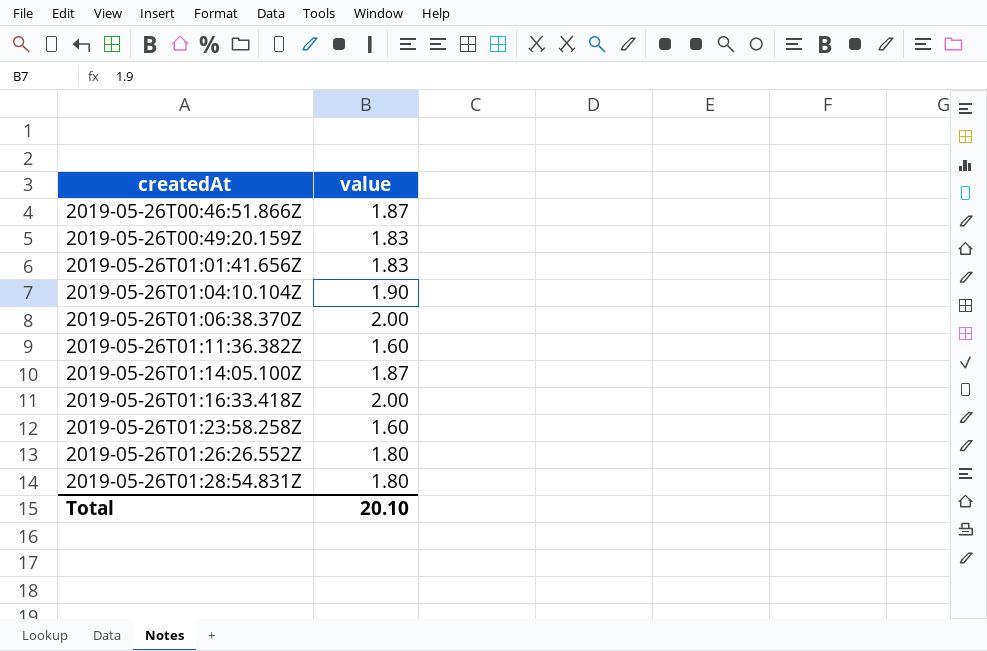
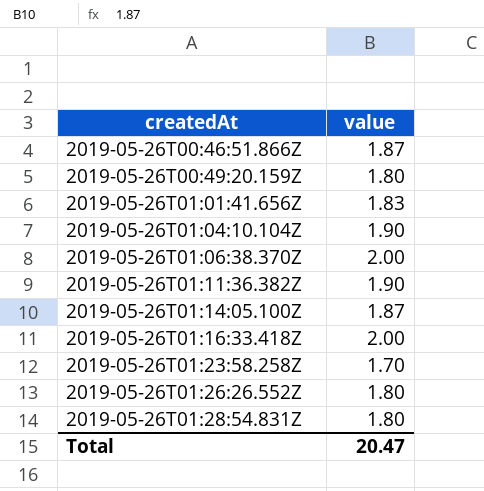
2019-05-26T00:49:20.159Z | value: 1.83 -> 1.80
2019-05-26T01:11:36.382Z | value: 1.60 -> 1.90
2019-05-26T01:23:58.258Z | value: 1.60 -> 1.70
Total | value: 20.10 -> 20.47

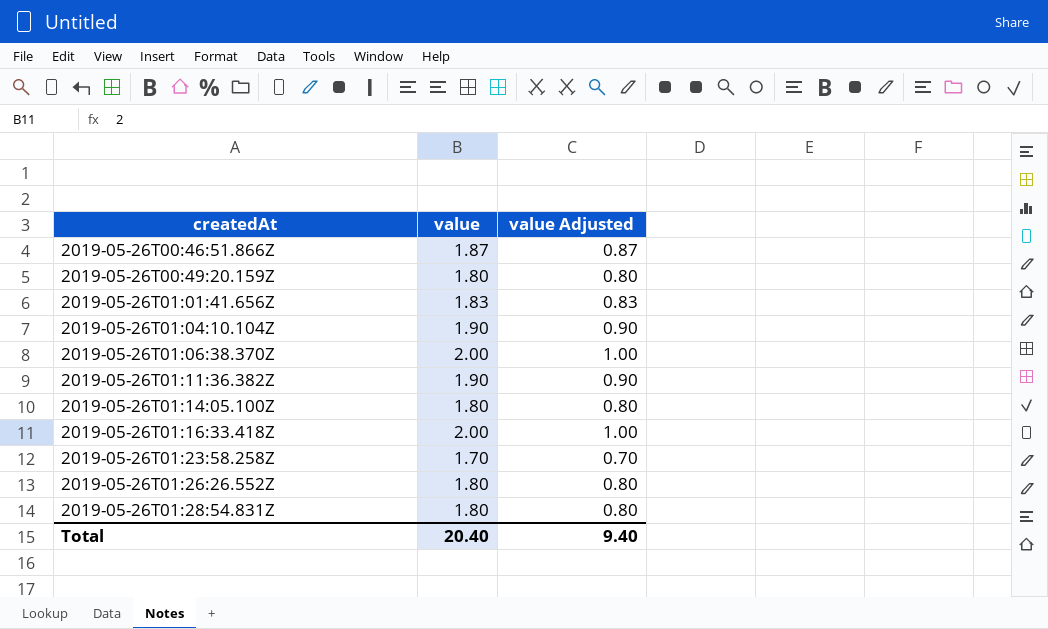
column value Adjusted | formula: none -> [value] - 1
2019-05-26T01:14:05.100Z | value: 1.87 -> 1.80
Total | value: 20.47 -> 20.40

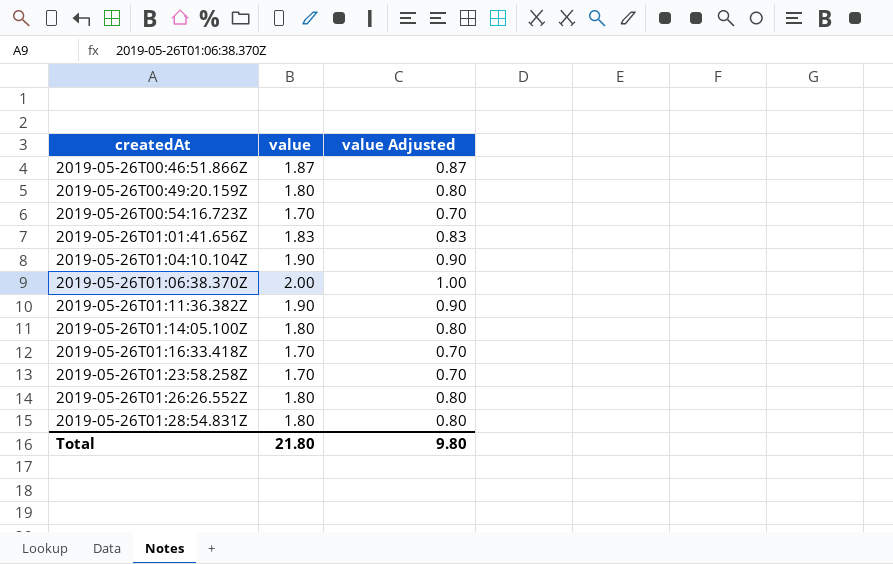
row 2019-05-26T00:54:16.723Z: none -> 1.70 | 0.70
2019-05-26T01:16:33.418Z | value: 2.00 -> 1.70
2019-05-26T01:16:33.418Z | value Adjusted: 1.00 -> 0.70
Total | value: 20.40 -> 21.80
Total | value Adjusted: 9.40 -> 9.80

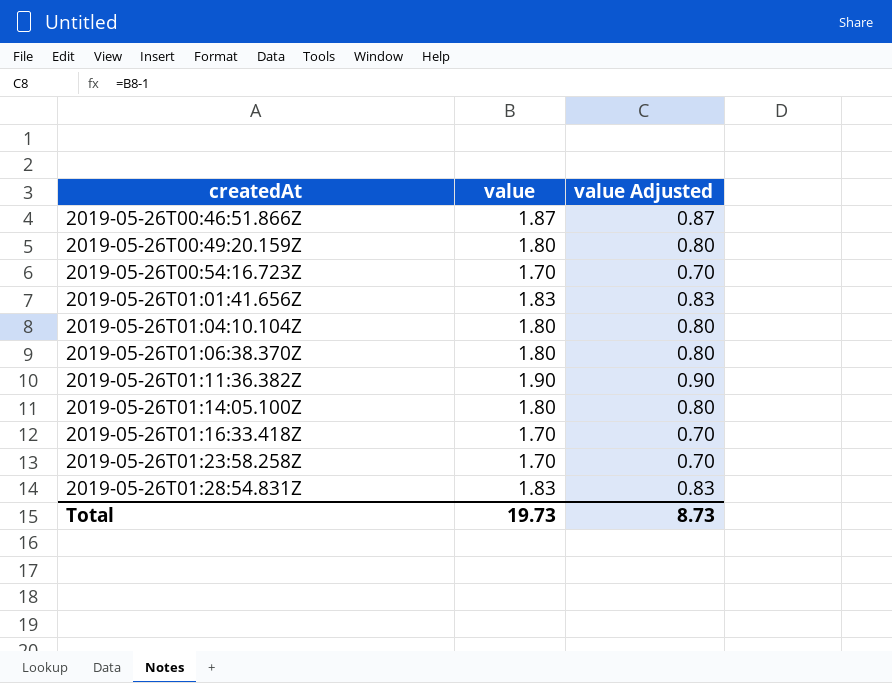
row 2019-05-26T01:26:26.552Z: 1.80 | 0.80 -> none
2019-05-26T01:04:10.104Z | value: 1.90 -> 1.80
2019-05-26T01:04:10.104Z | value Adjusted: 0.90 -> 0.80
2019-05-26T01:06:38.370Z | value: 2.00 -> 1.80
2019-05-26T01:06:38.370Z | value Adjusted: 1.00 -> 0.80
2019-05-26T01:28:54.831Z | value: 1.80 -> 1.83
2019-05-26T01:28:54.831Z | value Adjusted: 0.80 -> 0.83
Total | value: 21.80 -> 19.73
Total | value Adjusted: 9.80 -> 8.73

